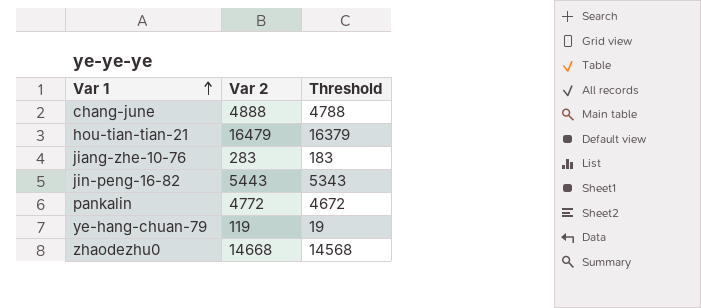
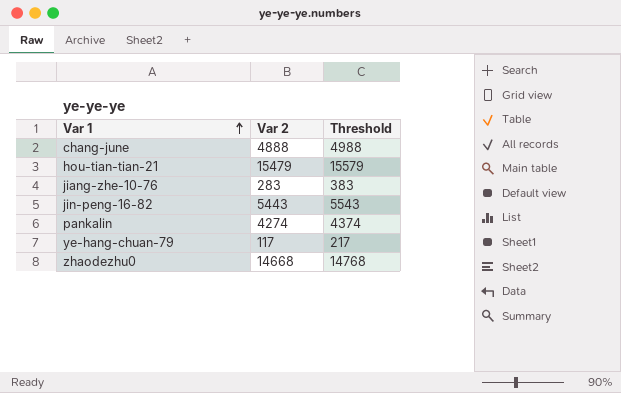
column Threshold | formula: [Var 2] - 100 -> [Var 2] + 100
hou-tian-tian-21 | Var 2: 16479 -> 15479
pankalin | Var 2: 4772 -> 4274
ye-hang-chuan-79 | Var 2: 119 -> 117

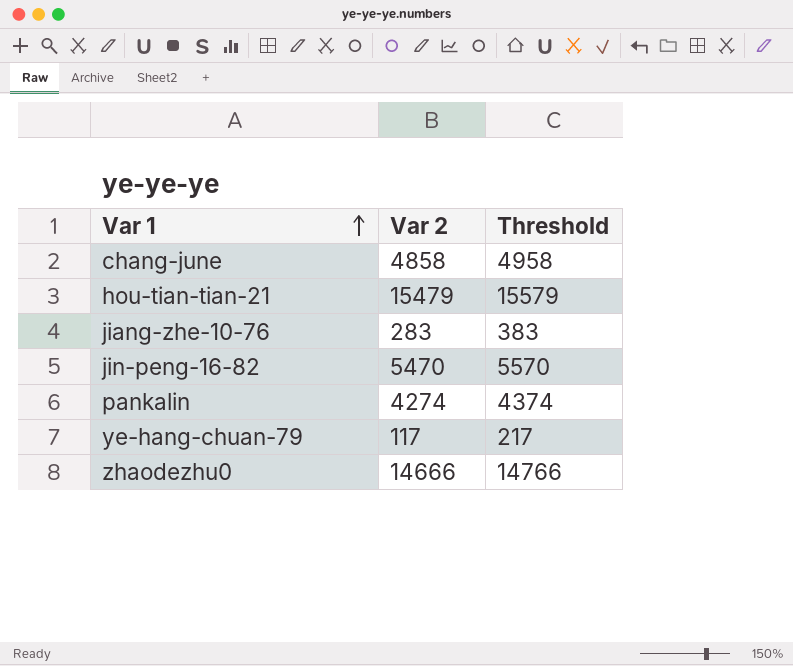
chang-june | Var 2: 4888 -> 4858
chang-june | Threshold: 4988 -> 4958
jin-peng-16-82 | Var 2: 5443 -> 5470
jin-peng-16-82 | Threshold: 5543 -> 5570
zhaodezhu0 | Var 2: 14668 -> 14666
zhaodezhu0 | Threshold: 14768 -> 14766

